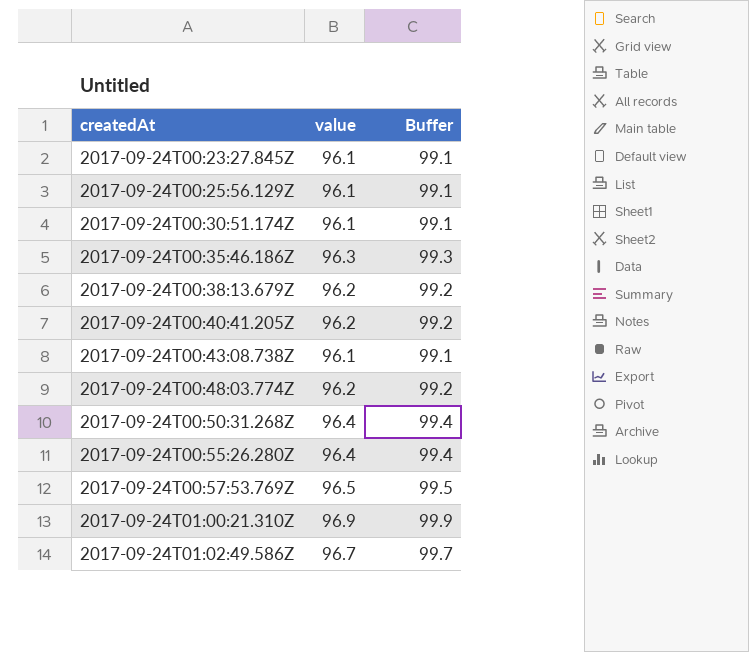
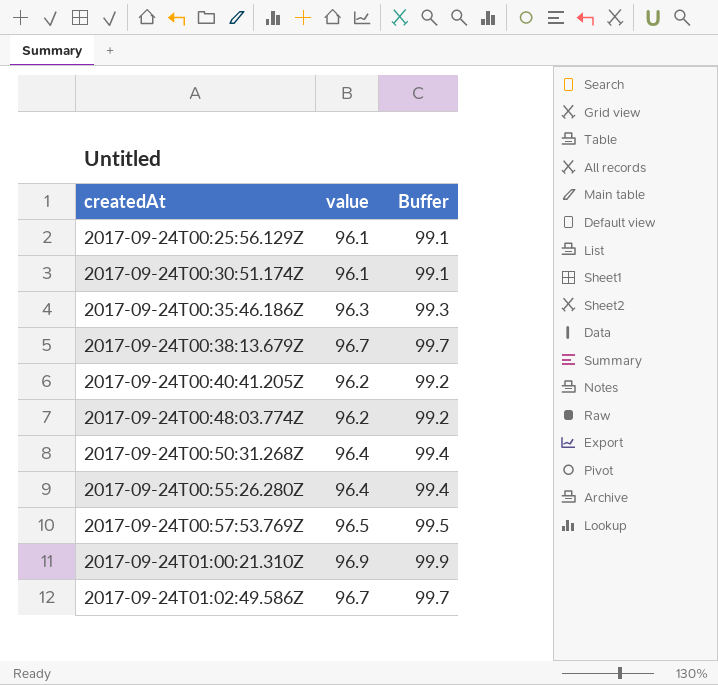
row 2017-09-24T00:23:27.845Z: 96.1 | 99.1 -> none
row 2017-09-24T00:43:08.738Z: 96.1 | 99.1 -> none
2017-09-24T00:38:13.679Z | value: 96.2 -> 96.7
2017-09-24T00:38:13.679Z | Buffer: 99.2 -> 99.7

